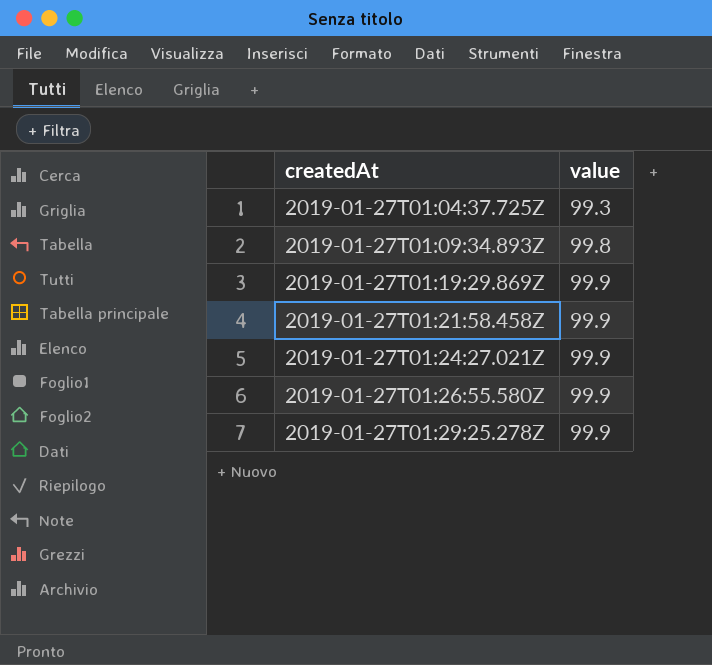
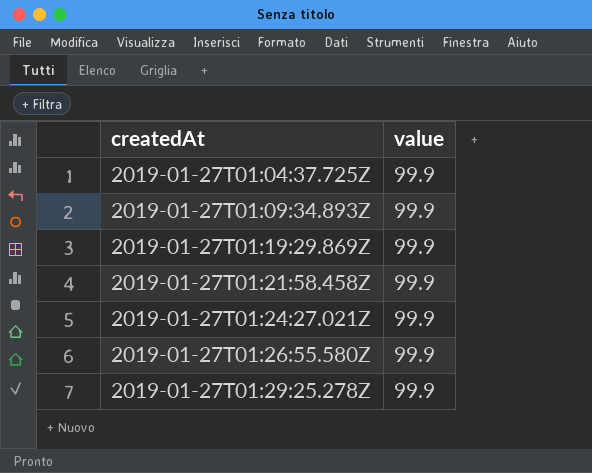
2019-01-27T01:04:37.725Z | value: 99.3 -> 99.9
2019-01-27T01:09:34.893Z | value: 99.8 -> 99.9

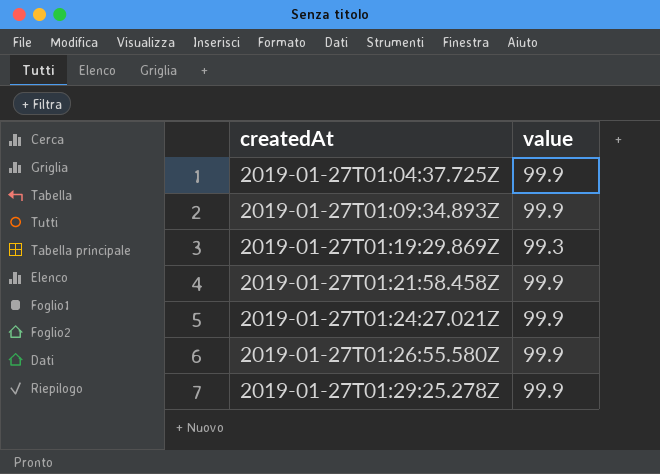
2019-01-27T01:19:29.869Z | value: 99.9 -> 99.3

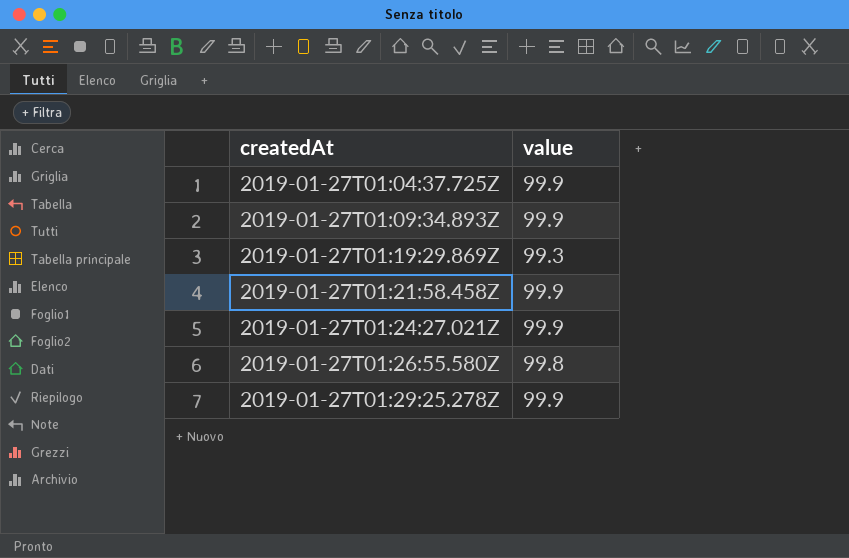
2019-01-27T01:26:55.580Z | value: 99.9 -> 99.8

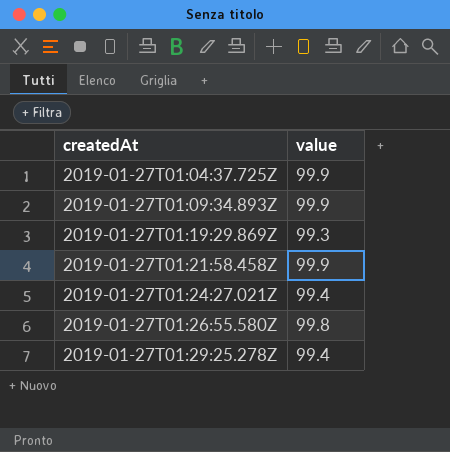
2019-01-27T01:24:27.021Z | value: 99.9 -> 99.4
2019-01-27T01:29:25.278Z | value: 99.9 -> 99.4

